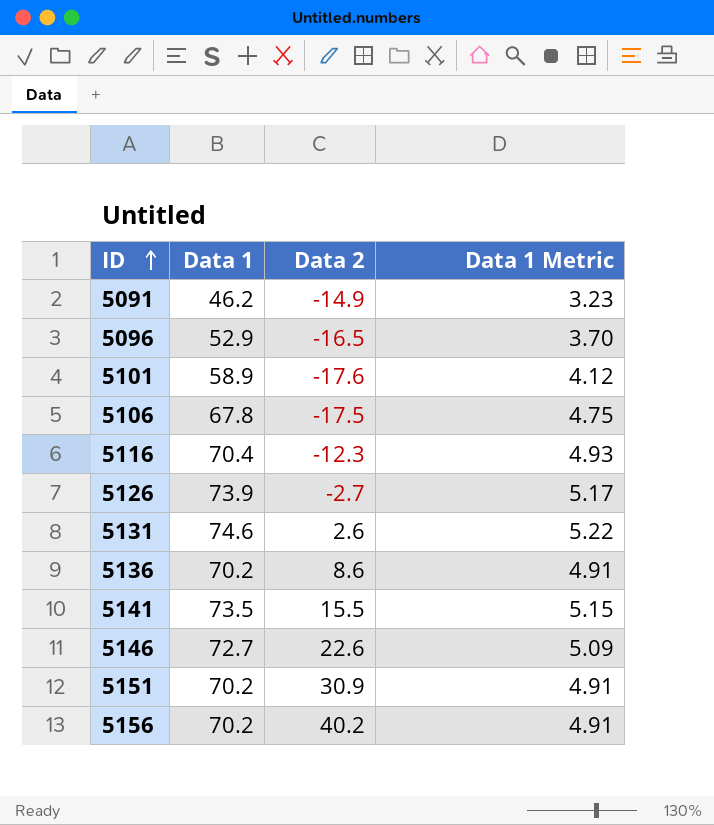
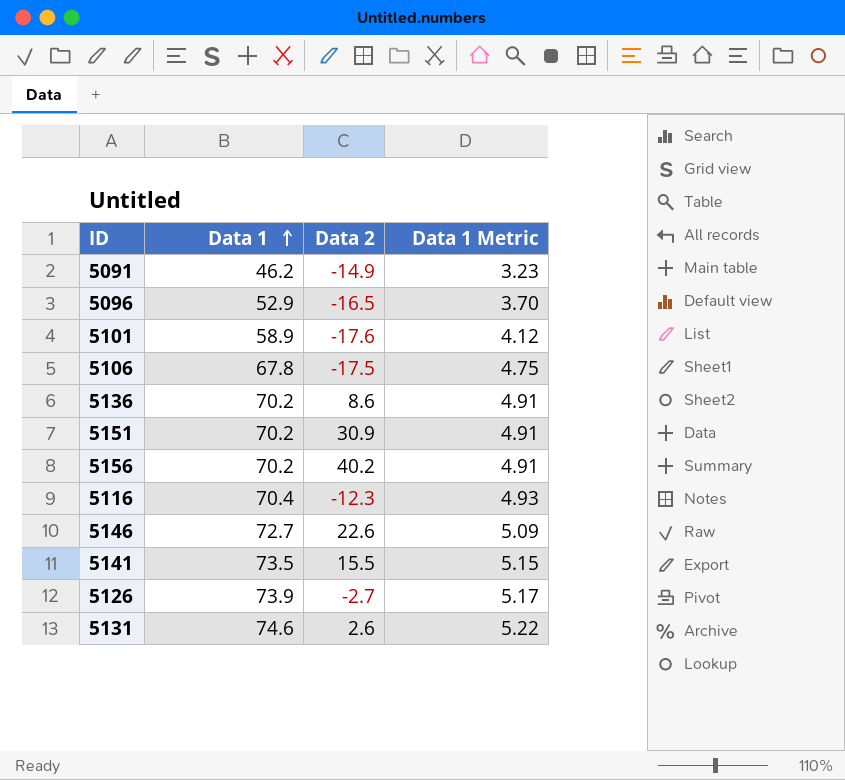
row order: ID ascending -> Data 1 ascending

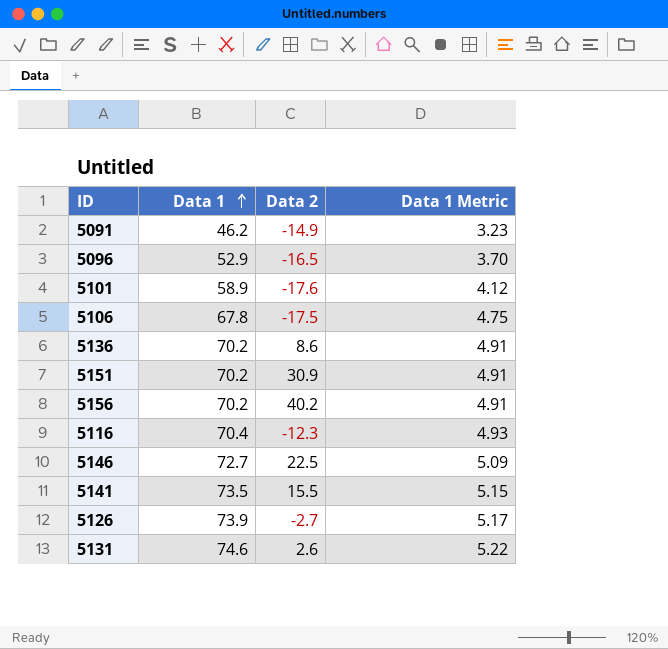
5146 | Data 2: 22.6 -> 22.5

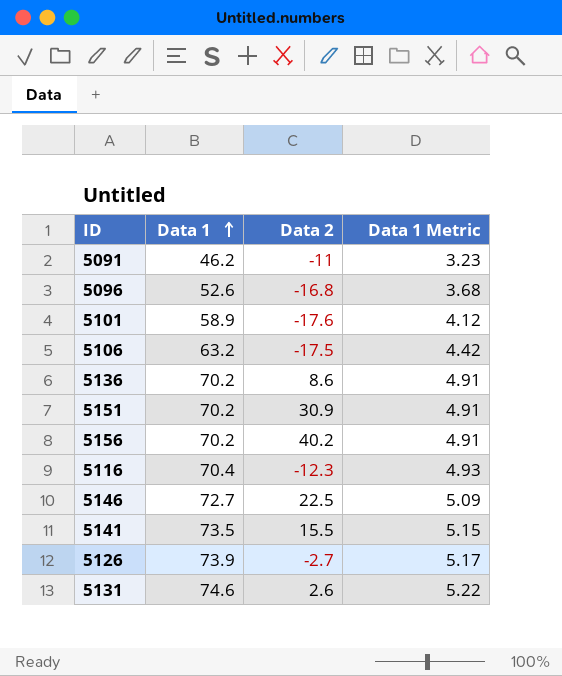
5091 | Data 2: -14.9 -> -11
5096 | Data 1: 52.9 -> 52.6
5096 | Data 2: -16.5 -> -16.8
5096 | Data 1 Metric: 3.70 -> 3.68
5106 | Data 1: 67.8 -> 63.2
5106 | Data 1 Metric: 4.75 -> 4.42

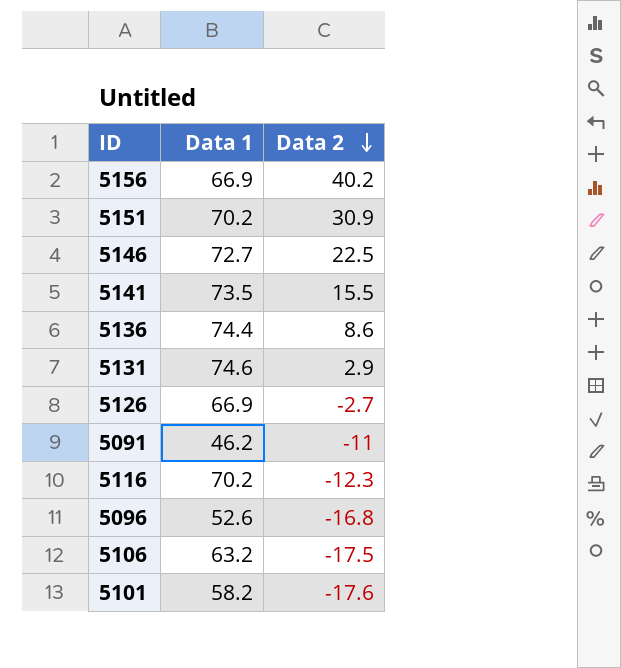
row order: Data 1 ascending -> Data 2 descending
column Data 1 Metric | formula: [Data 1] * 0.07 -> none
5156 | Data 1: 70.2 -> 66.9
5136 | Data 1: 70.2 -> 74.4
5131 | Data 2: 2.6 -> 2.9
5126 | Data 1: 73.9 -> 66.9
5116 | Data 1: 70.4 -> 70.2
5101 | Data 1: 58.9 -> 58.2

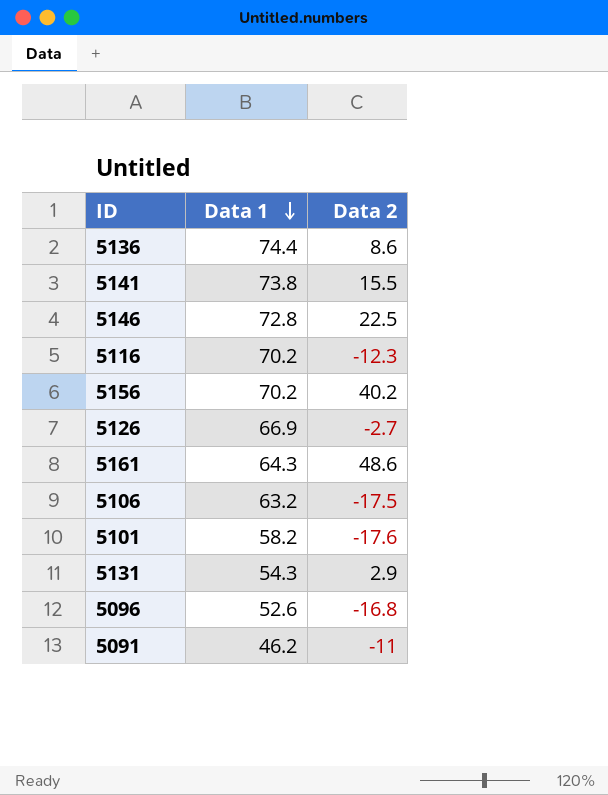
row order: Data 2 descending -> Data 1 descending
row 5151: 70.2 | 30.9 -> none
5141 | Data 1: 73.5 -> 73.8
5146 | Data 1: 72.7 -> 72.8
5156 | Data 1: 66.9 -> 70.2
row 5161: none -> 64.3 | 48.6
5131 | Data 1: 74.6 -> 54.3

